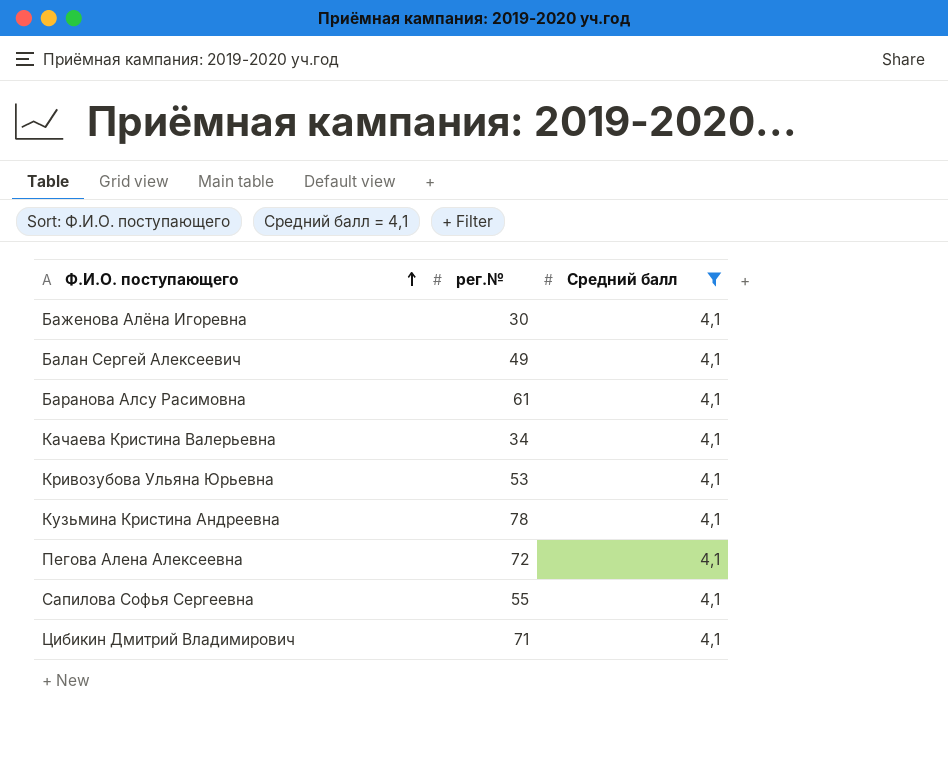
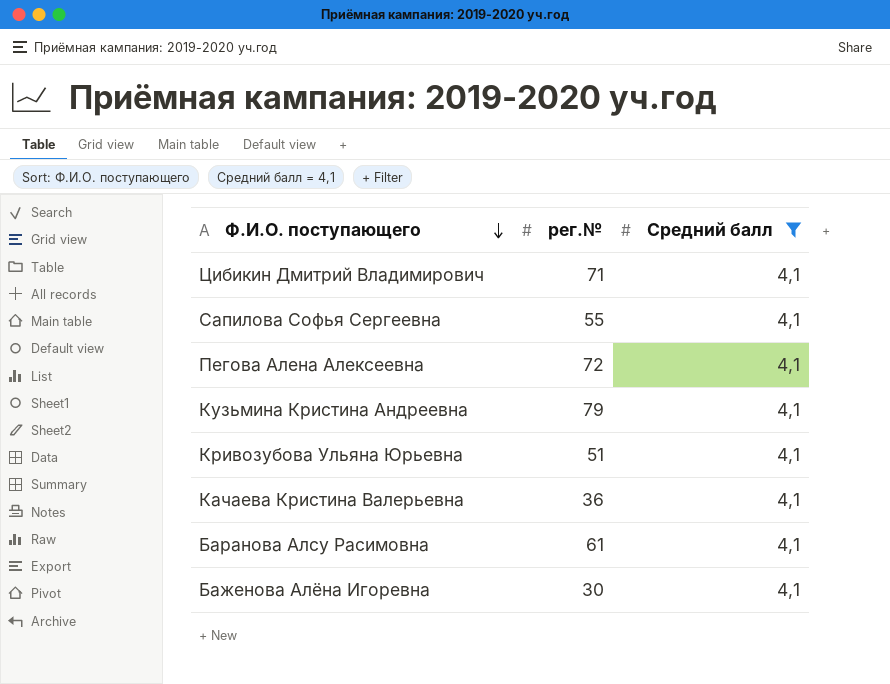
row order: Ф.И.О. поступающего ascending -> Ф.И.О. поступающего descending
row Балан Сергей Алексеевич: 49 | 4,1 -> none
Кузьмина Кристина Андреевна | рег.№: 78 -> 79
Кривозубова Ульяна Юрьевна | рег.№: 53 -> 51
Качаева Кристина Валерьевна | рег.№: 34 -> 36

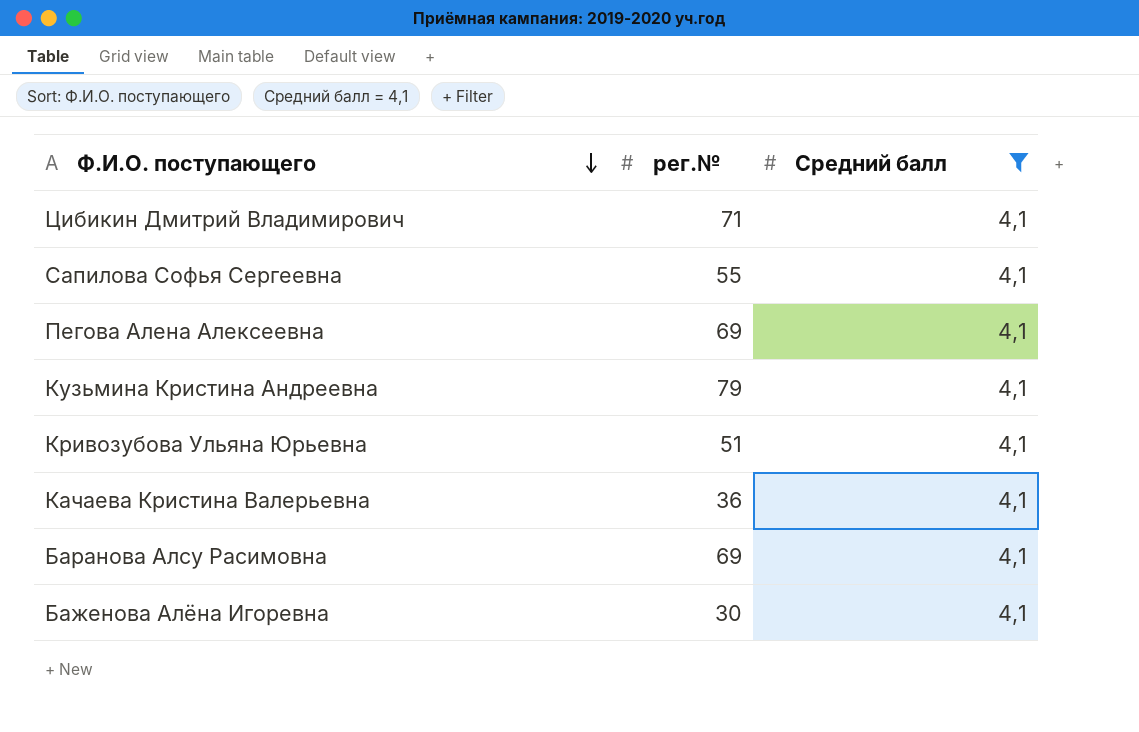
Пегова Алена Алексеевна | рег.№: 72 -> 69
Баранова Алсу Расимовна | рег.№: 61 -> 69

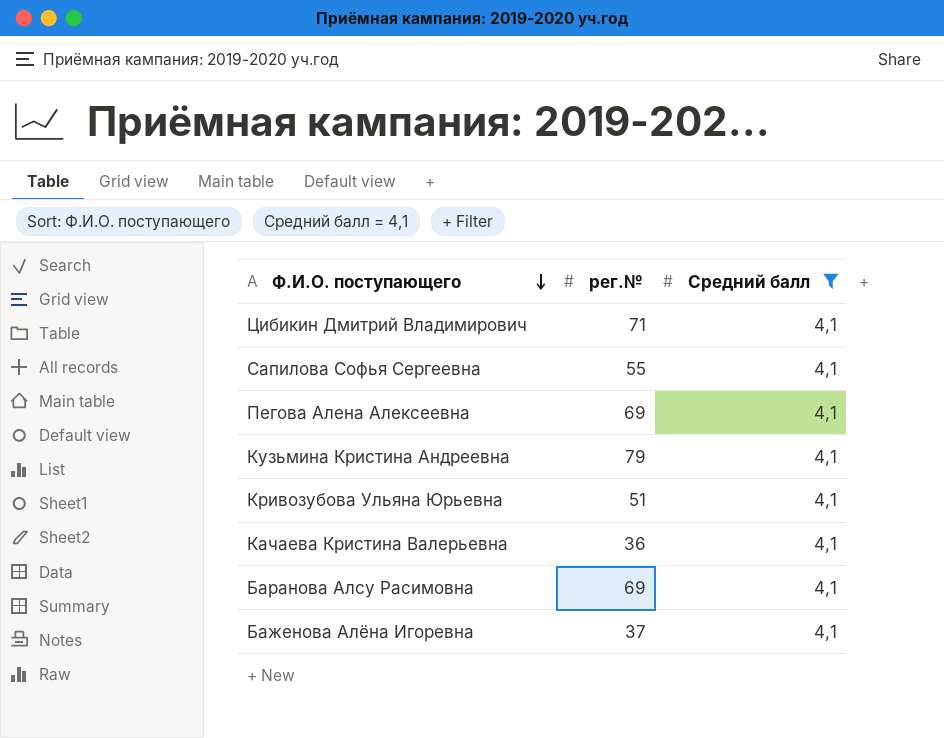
Баженова Алёна Игоревна | рег.№: 30 -> 37

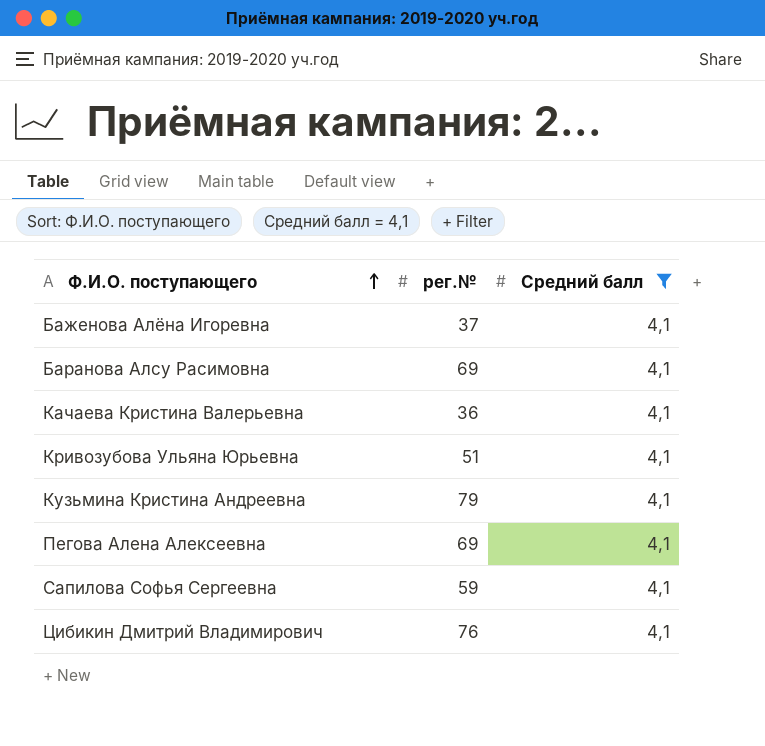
row order: Ф.И.О. поступающего descending -> Ф.И.О. поступающего ascending
Сапилова Софья Сергеевна | рег.№: 55 -> 59
Цибикин Дмитрий Владимирович | рег.№: 71 -> 76

